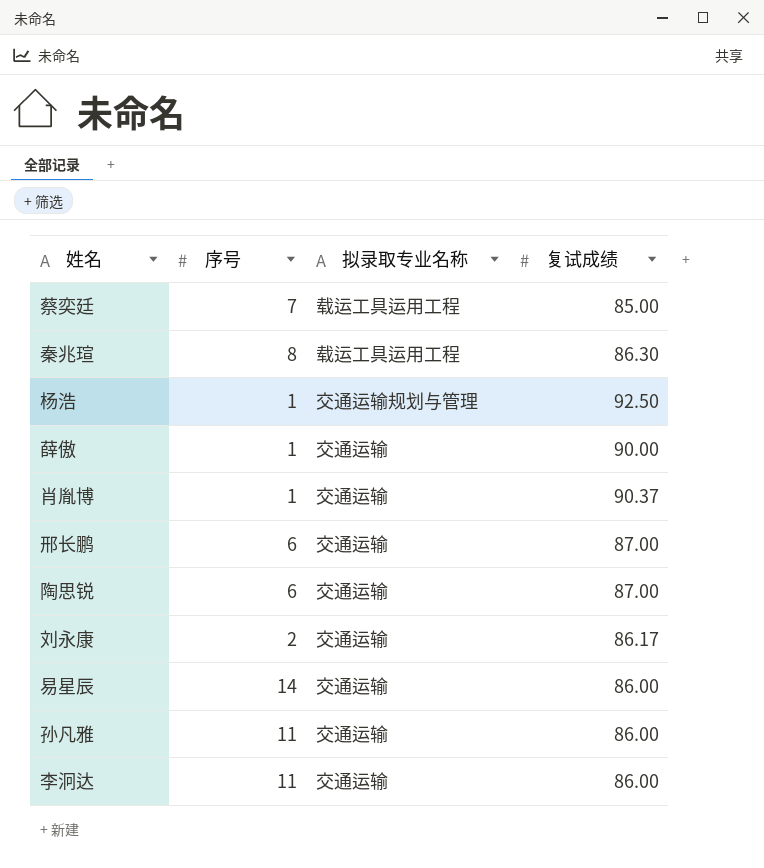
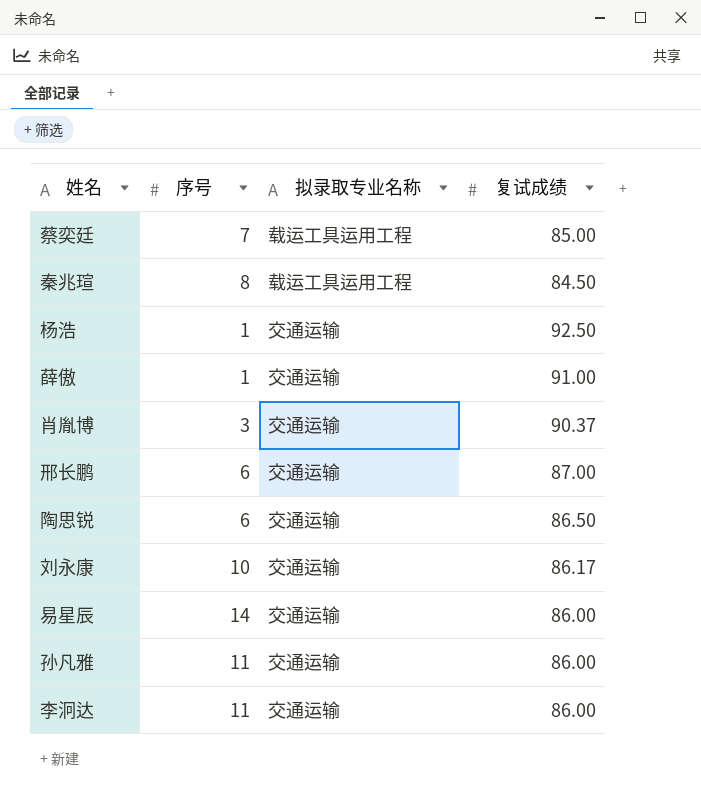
秦兆瑄 | 复试成绩: 86.30 -> 84.50
杨浩 | 拟录取专业名称: 交通运输规划与管理 -> 交通运输
薛傲 | 复试成绩: 90.00 -> 91.00
肖胤博 | 序号: 1 -> 3
陶思锐 | 复试成绩: 87.00 -> 86.50
刘永康 | 序号: 2 -> 10

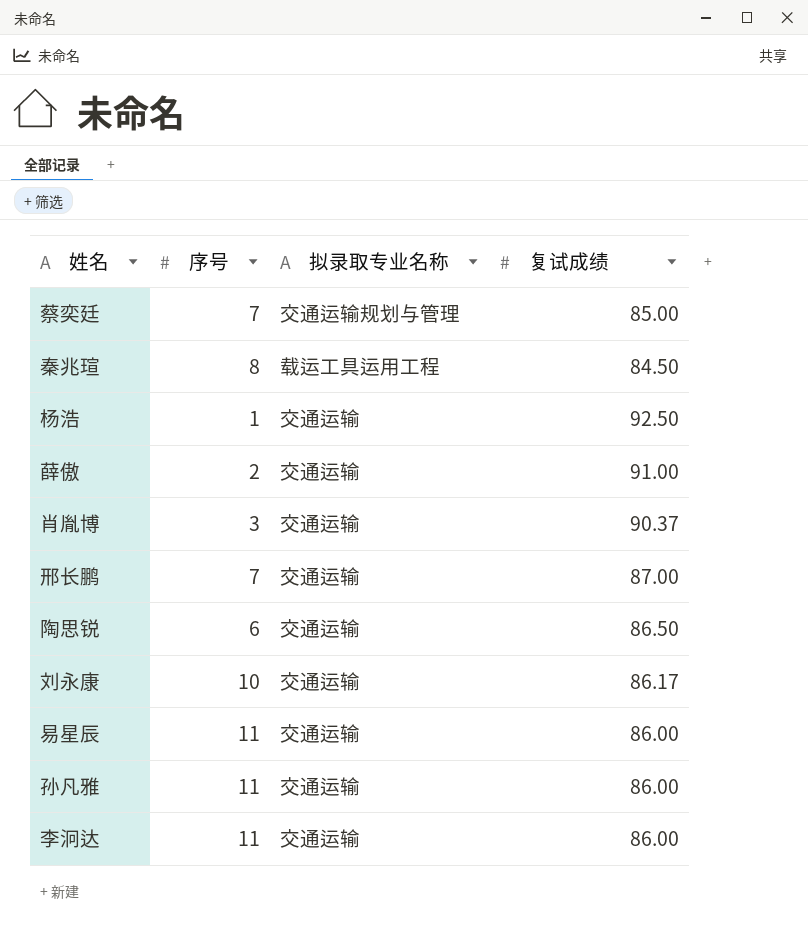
蔡奕廷 | 拟录取专业名称: 载运工具运用工程 -> 交通运输规划与管理
薛傲 | 序号: 1 -> 2
邢长鹏 | 序号: 6 -> 7
易星辰 | 序号: 14 -> 11

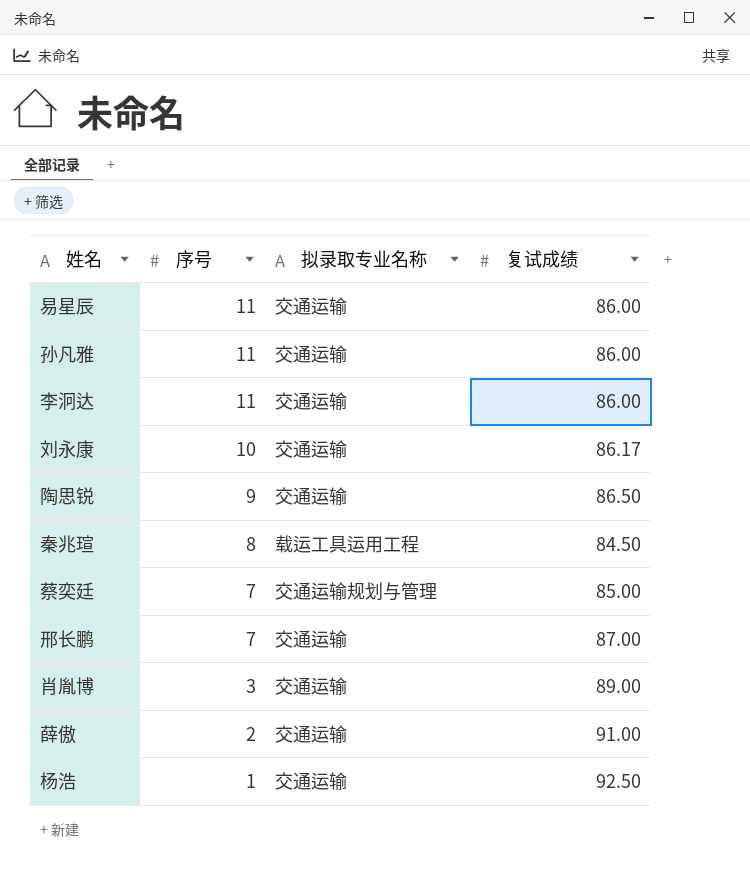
row order: none -> 序号 descending
陶思锐 | 序号: 6 -> 9
肖胤博 | 复试成绩: 90.37 -> 89.00

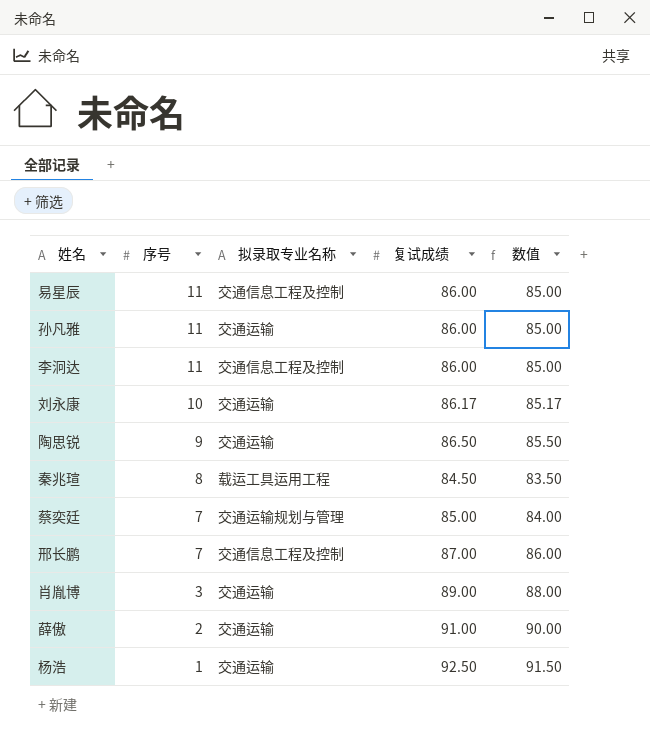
column 数值 | formula: none -> [复试成绩] - 1
易星辰 | 拟录取专业名称: 交通运输 -> 交通信息工程及控制
李泂达 | 拟录取专业名称: 交通运输 -> 交通信息工程及控制
邢长鹏 | 拟录取专业名称: 交通运输 -> 交通信息工程及控制

